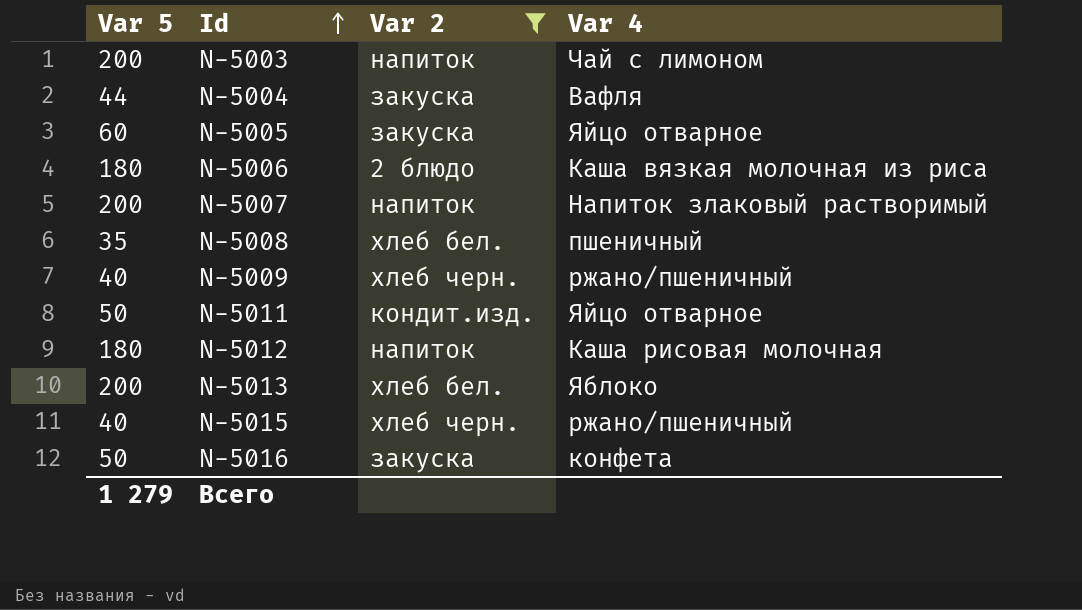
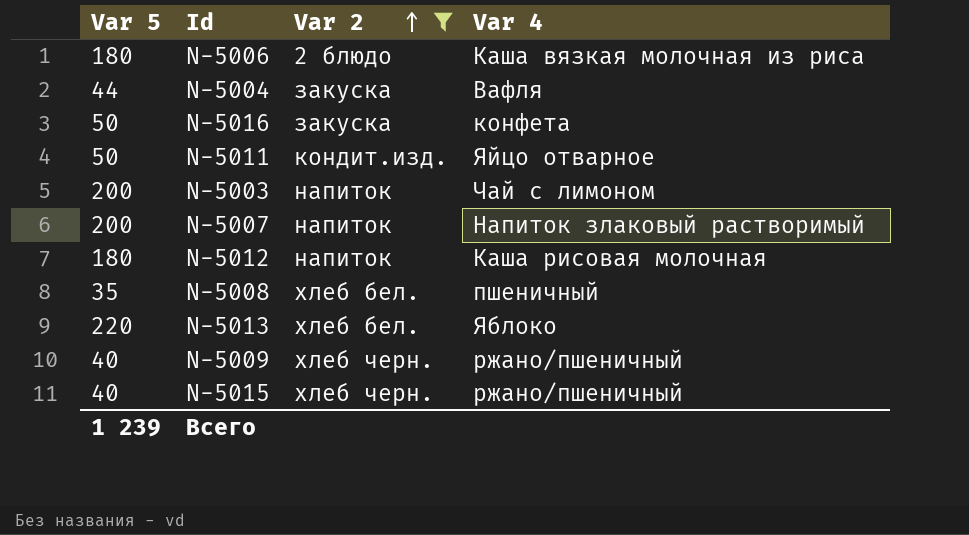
row order: Id ascending -> Var 2 ascending
row N-5005: 60 | закуска | Яйцо отварное -> none
N-5013 | Var 5: 200 -> 220
Всего | Var 5: 1 279 -> 1 239

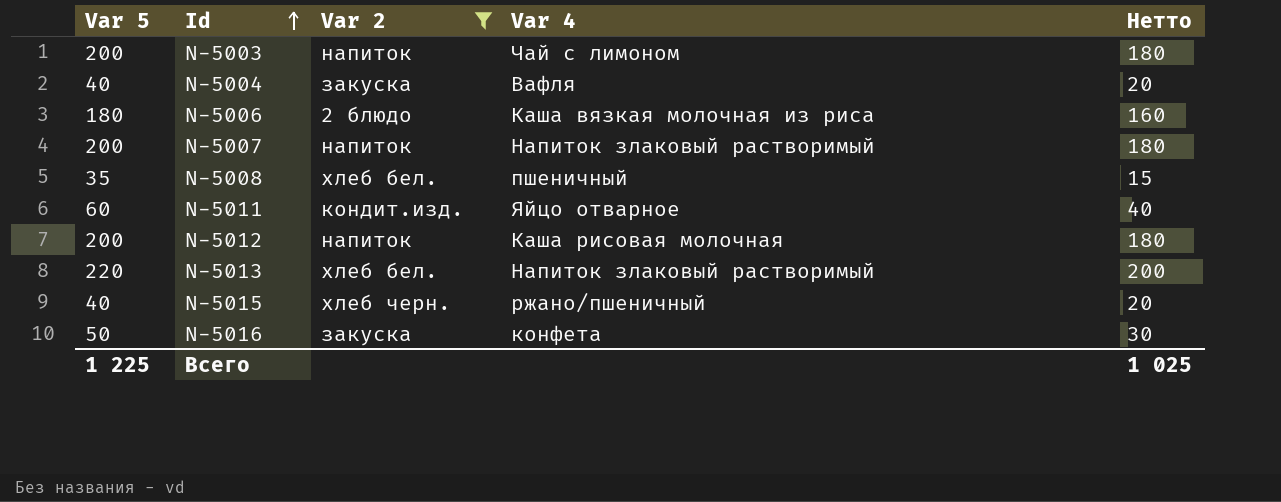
row order: Var 2 ascending -> Id ascending
column Нетто | formula: none -> [Var 5] - 20
row N-5009: 40 | хлеб черн. | ржано/пшеничный -> none
N-5004 | Var 5: 44 -> 40
N-5011 | Var 5: 50 -> 60
N-5012 | Var 5: 180 -> 200
N-5013 | Var 4: Яблоко -> Напиток злаковый растворимый
Всего | Var 5: 1 239 -> 1 225

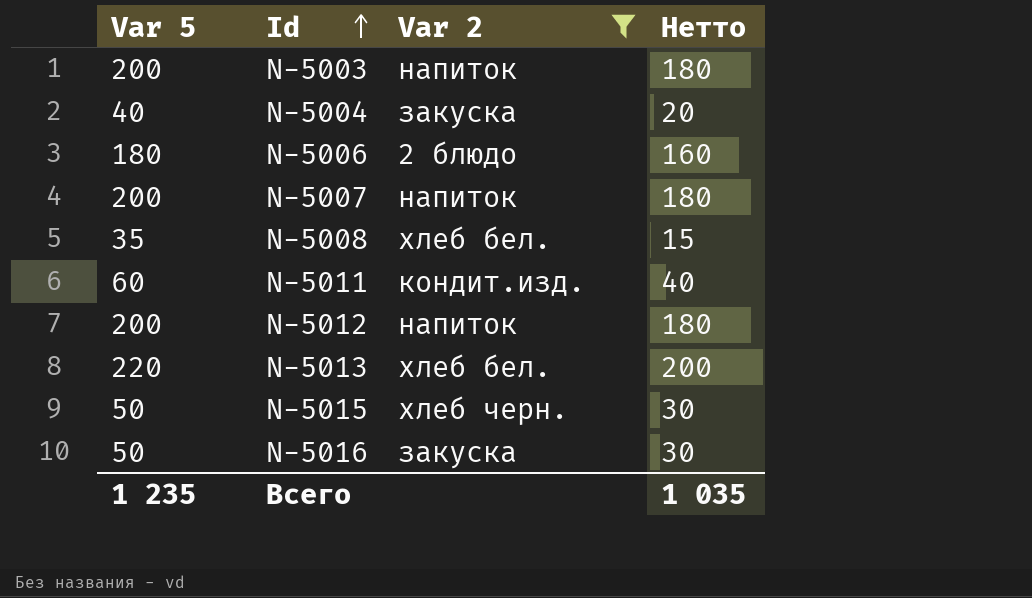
column Var 4 | position: 4 -> none
N-5015 | Var 5: 40 -> 50
N-5015 | Нетто: 20 -> 30
Всего | Var 5: 1 225 -> 1 235
Всего | Нетто: 1 025 -> 1 035

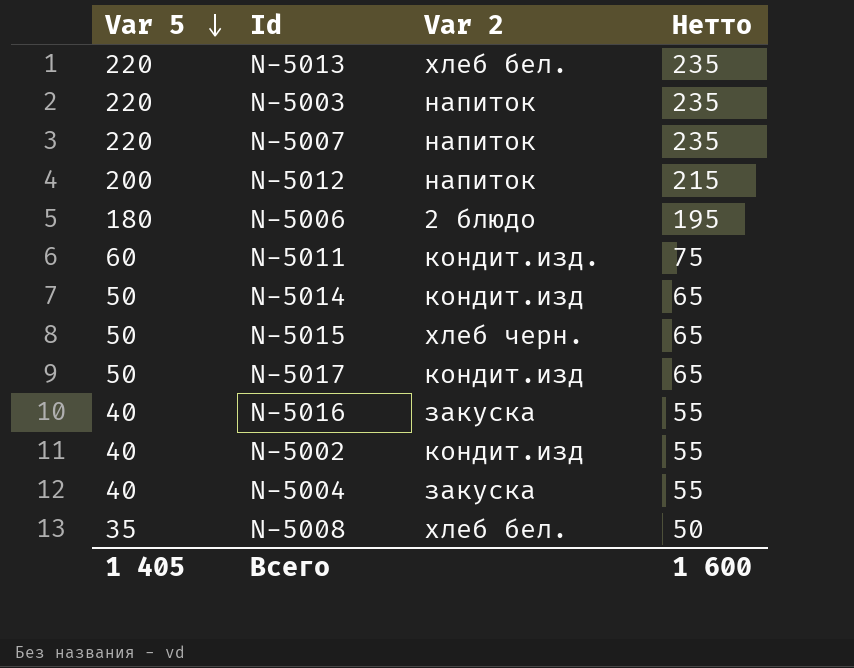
filter: Var 2 != кондит.изд -> none
row order: Id ascending -> Var 5 descending
column Нетто | formula: [Var 5] - 20 -> [Var 5] + 15
N-5003 | Var 5: 200 -> 220
N-5007 | Var 5: 200 -> 220
N-5016 | Var 5: 50 -> 40
Всего | Var 5: 1 235 -> 1 405
Всего | Нетто: 1 035 -> 1 600

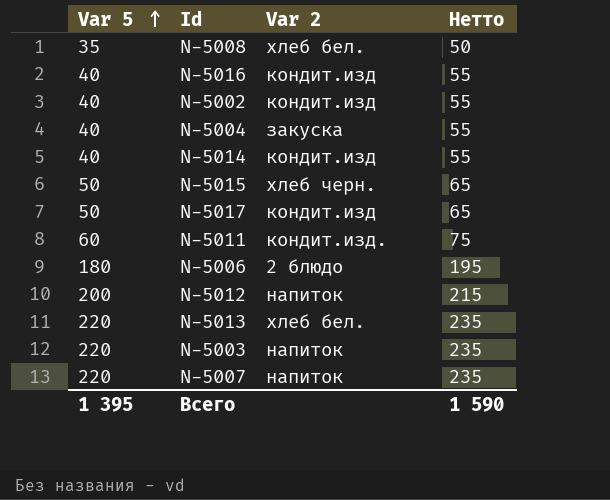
row order: Var 5 descending -> Var 5 ascending
N-5016 | Var 2: закуска -> кондит.изд
N-5014 | Var 5: 50 -> 40
N-5014 | Нетто: 65 -> 55
Всего | Var 5: 1 405 -> 1 395
Всего | Нетто: 1 600 -> 1 590

